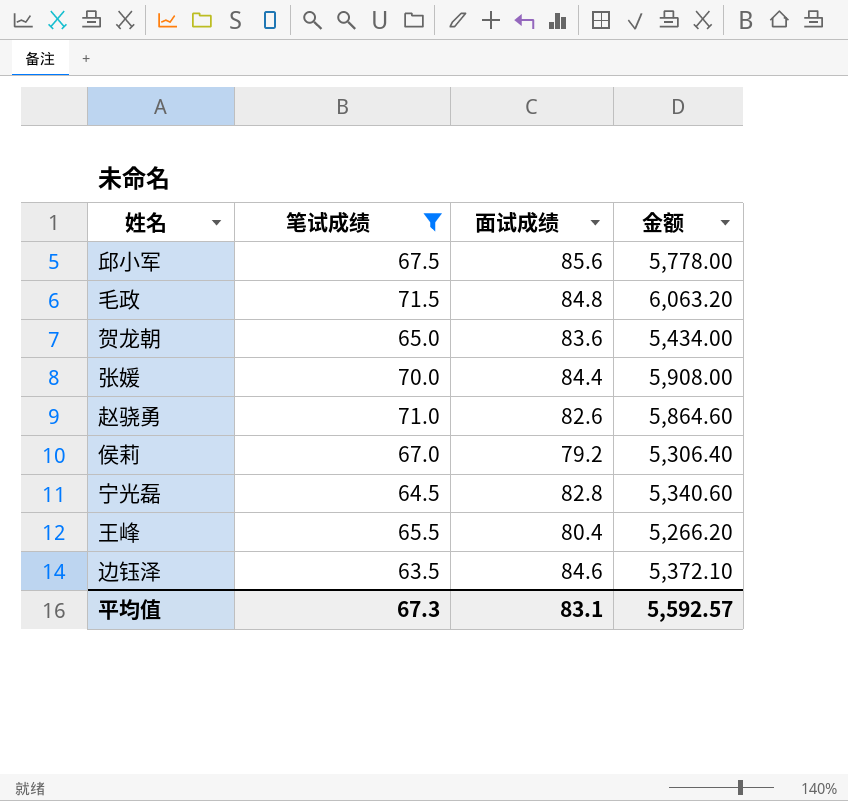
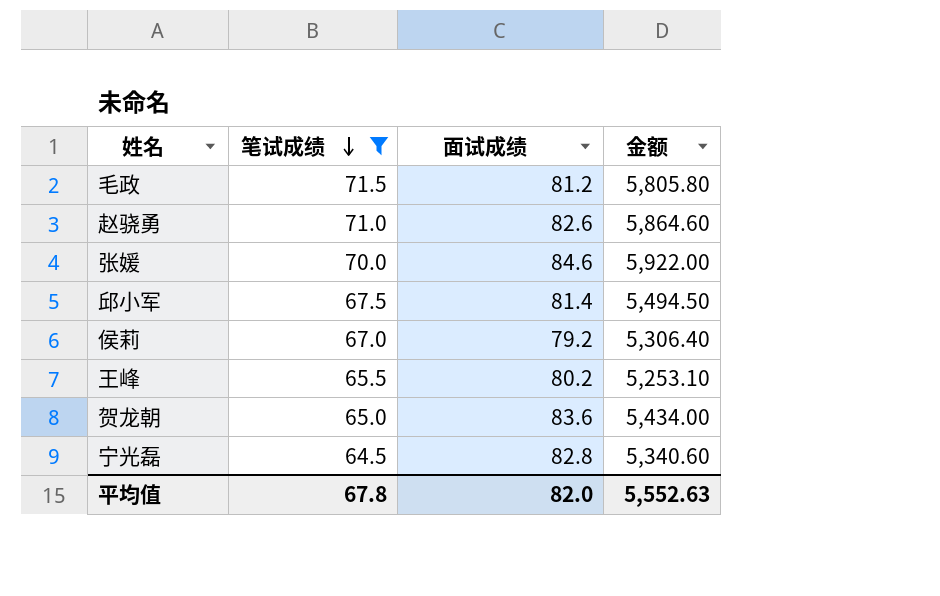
row order: none -> 笔试成绩 descending
row 边钰泽: 63.5 | 84.6 | 5,372.10 -> none
毛政 | 面试成绩: 84.8 -> 81.2
毛政 | 金额: 6,063.20 -> 5,805.80
张媛 | 面试成绩: 84.4 -> 84.6
张媛 | 金额: 5,908.00 -> 5,922.00
邱小军 | 面试成绩: 85.6 -> 81.4
邱小军 | 金额: 5,778.00 -> 5,494.50
王峰 | 面试成绩: 80.4 -> 80.2
王峰 | 金额: 5,266.20 -> 5,253.10
平均值 | 笔试成绩: 67.3 -> 67.8
平均值 | 面试成绩: 83.1 -> 82.0
平均值 | 金额: 5,592.57 -> 5,552.63

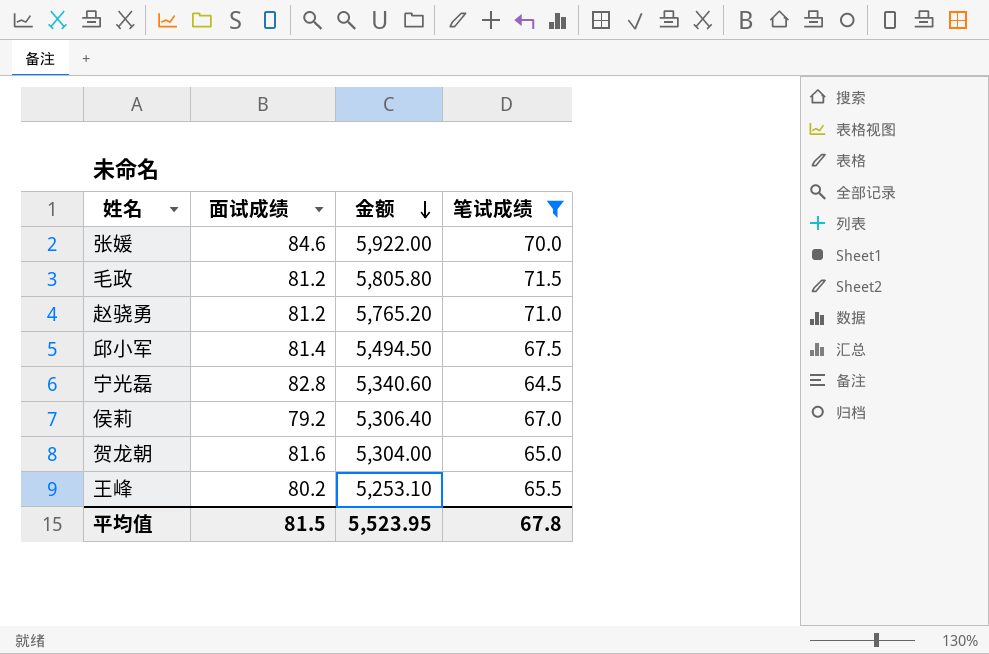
row order: 笔试成绩 descending -> 金额 descending
column 笔试成绩 | position: 2 -> 4
赵骁勇 | 面试成绩: 82.6 -> 81.2
赵骁勇 | 金额: 5,864.60 -> 5,765.20
贺龙朝 | 面试成绩: 83.6 -> 81.6
贺龙朝 | 金额: 5,434.00 -> 5,304.00
平均值 | 面试成绩: 82.0 -> 81.5
平均值 | 金额: 5,552.63 -> 5,523.95

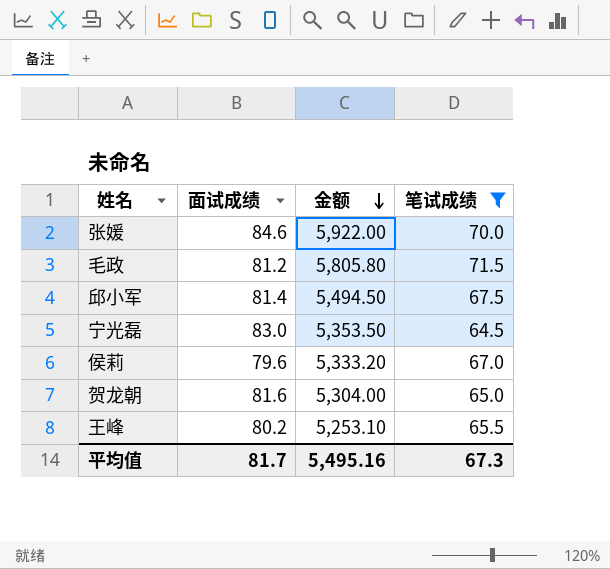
row 赵骁勇: 81.2 | 5,765.20 | 71.0 -> none
宁光磊 | 面试成绩: 82.8 -> 83.0
宁光磊 | 金额: 5,340.60 -> 5,353.50
侯莉 | 面试成绩: 79.2 -> 79.6
侯莉 | 金额: 5,306.40 -> 5,333.20
平均值 | 面试成绩: 81.5 -> 81.7
平均值 | 金额: 5,523.95 -> 5,495.16
平均值 | 笔试成绩: 67.8 -> 67.3

